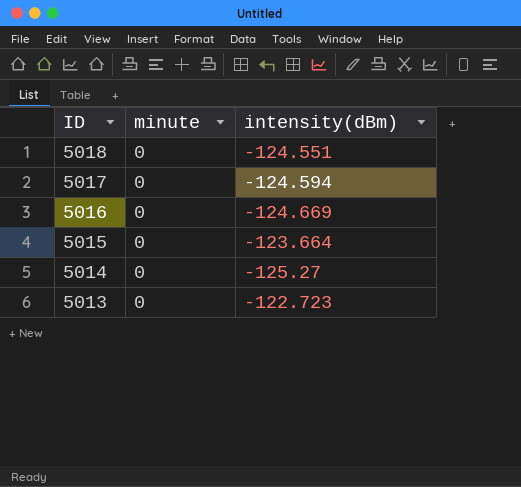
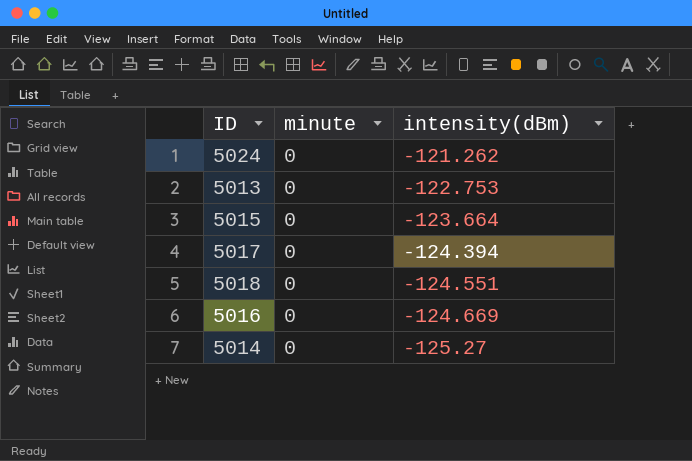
row order: ID descending -> intensity(dBm) descending
row 5024: none -> 0 | -121.262
5013 | intensity(dBm): -122.723 -> -122.753
5017 | intensity(dBm): -124.594 -> -124.394

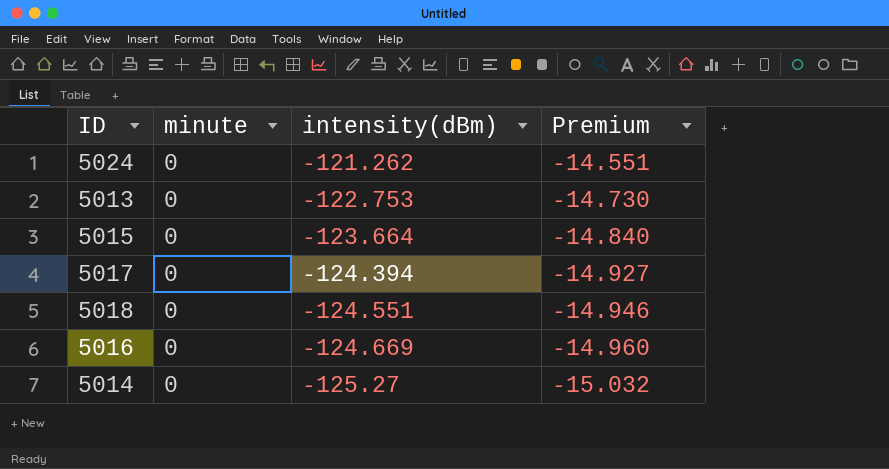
column Premium | formula: none -> [intensity(dBm)] * 0.12

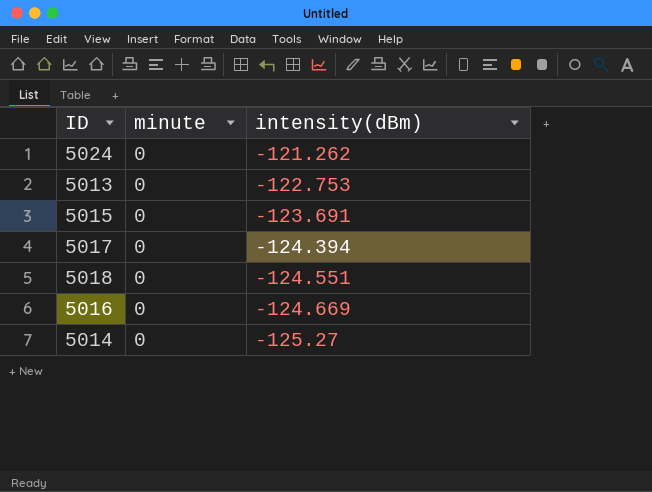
column Premium | formula: [intensity(dBm)] * 0.12 -> none
5015 | intensity(dBm): -123.664 -> -123.691

